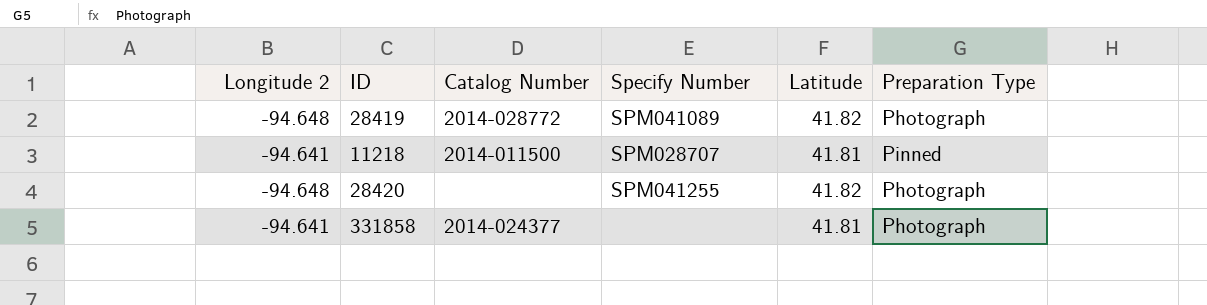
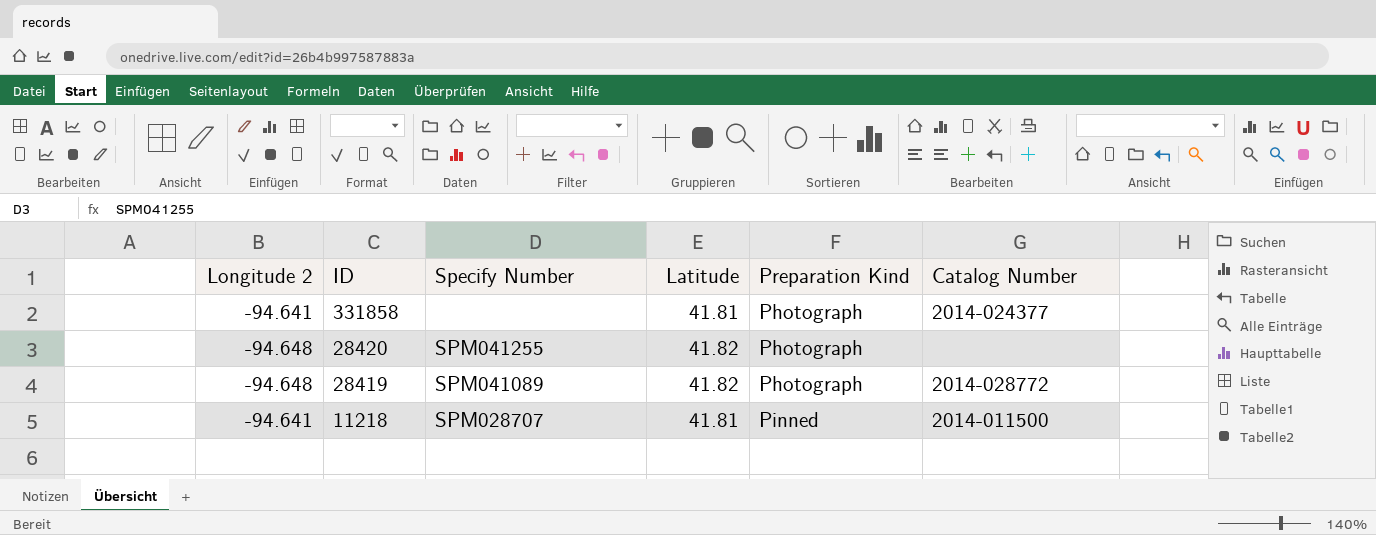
row order: none -> ID descending
column name: Preparation Type -> Preparation Kind
column Catalog Number | position: 3 -> 6

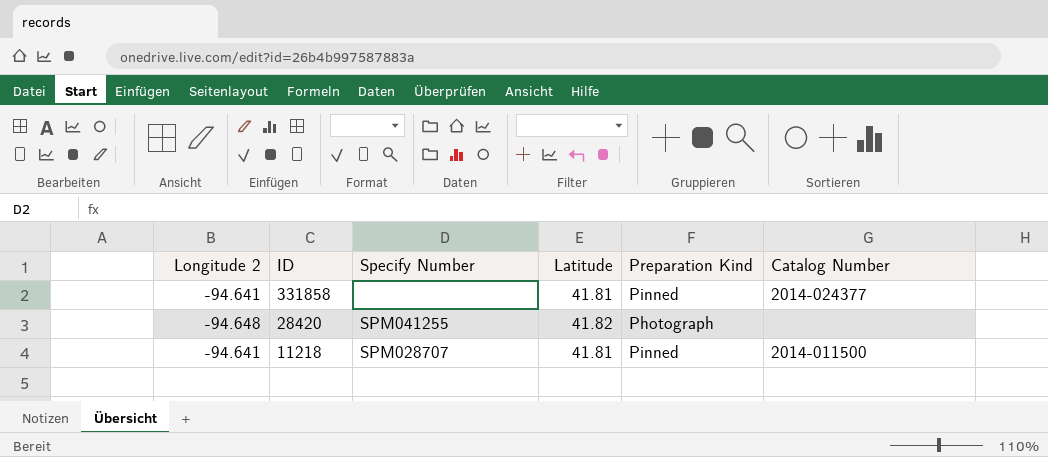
row 28419: -94.648 | SPM041089 | 41.82 | Photograph | 2014-028772 -> none
331858 | Preparation Kind: Photograph -> Pinned

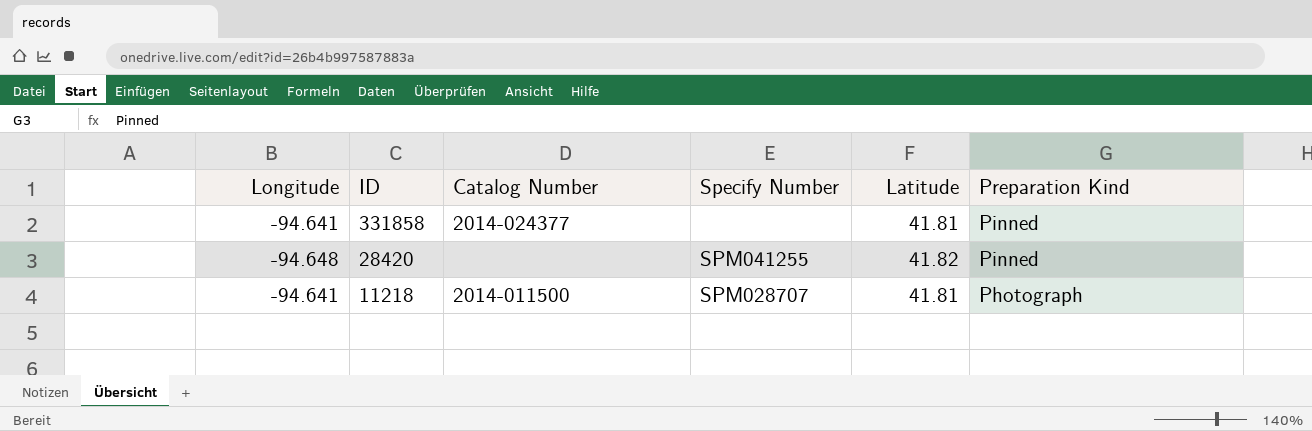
column name: Longitude 2 -> Longitude
column Catalog Number | position: 6 -> 3
28420 | Preparation Kind: Photograph -> Pinned
11218 | Preparation Kind: Pinned -> Photograph

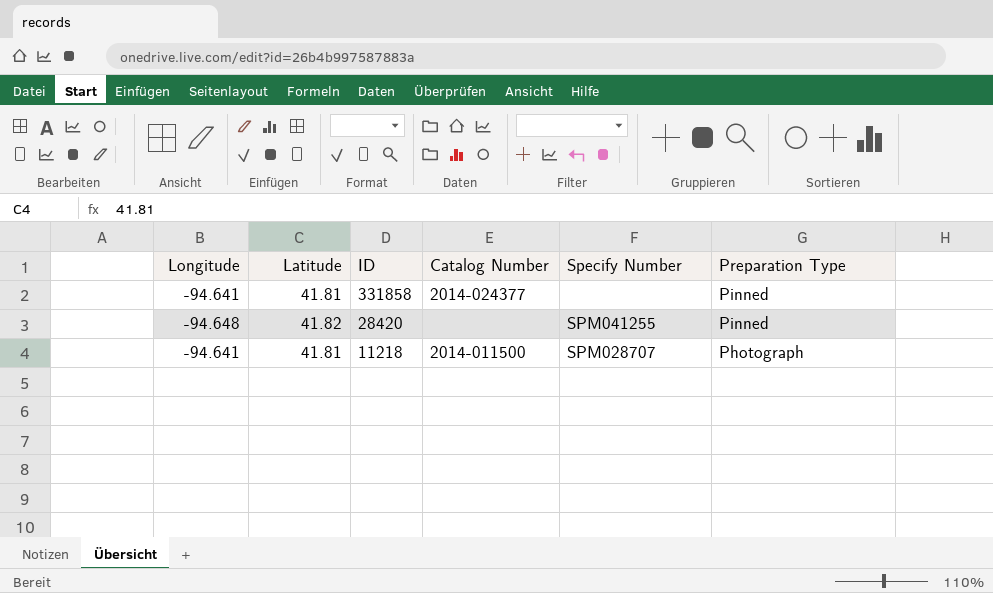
column Latitude | position: 5 -> 2
column name: Preparation Kind -> Preparation Type

